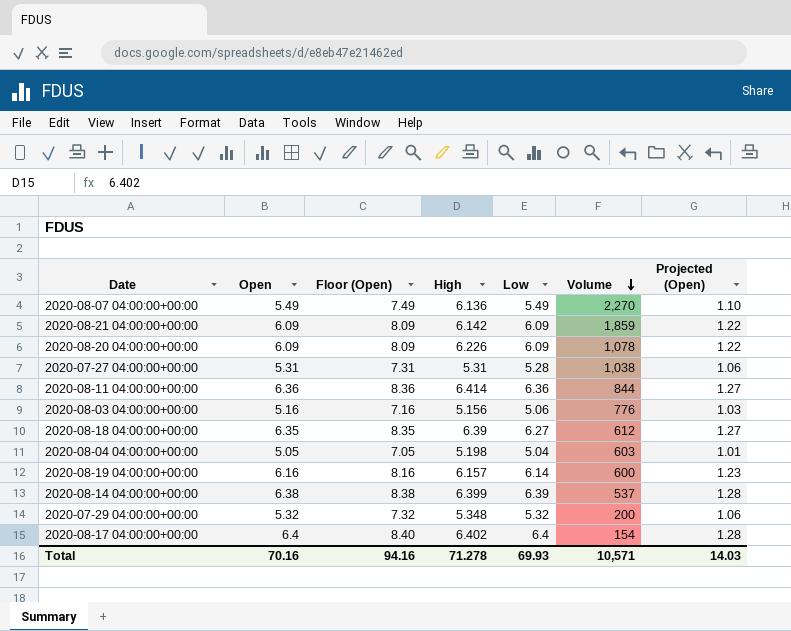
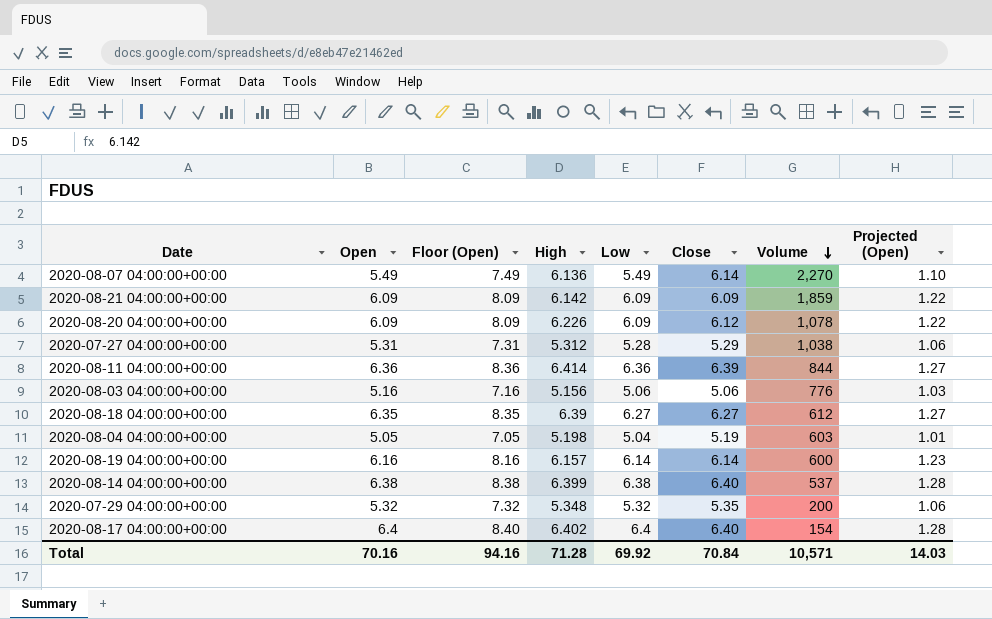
column Close | position: none -> 6
2020-07-27 04:00:00+00:00 | High: 5.31 -> 5.312
2020-08-14 04:00:00+00:00 | Low: 6.39 -> 6.38
Total | High: 71.278 -> 71.28
Total | Low: 69.93 -> 69.92

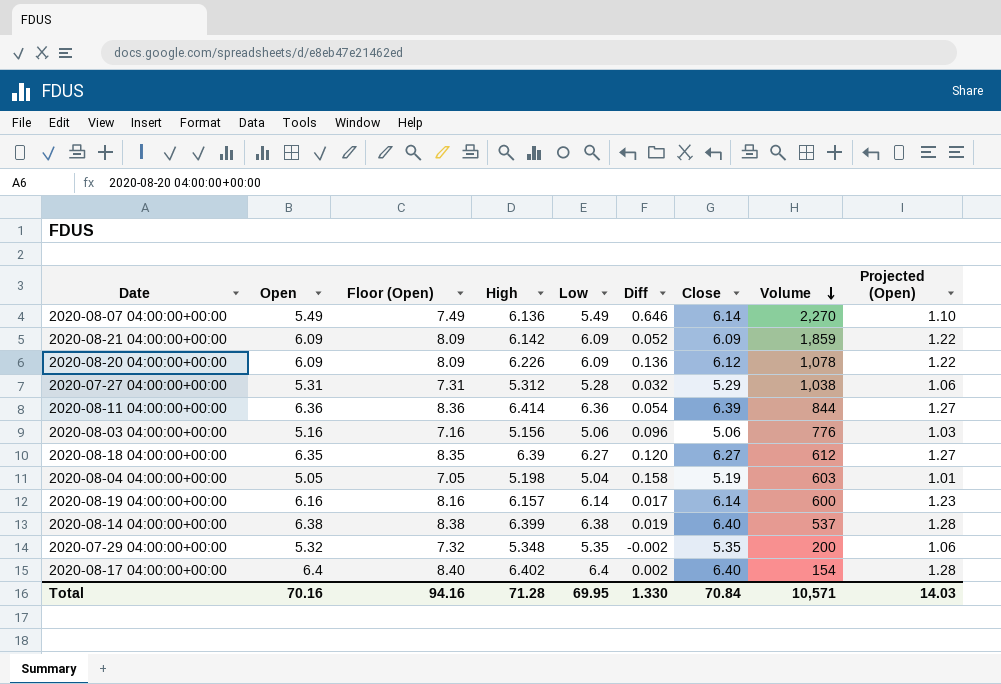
column Diff | formula: none -> [High] - [Low]
2020-07-29 04:00:00+00:00 | Low: 5.32 -> 5.35
Total | Low: 69.92 -> 69.95

